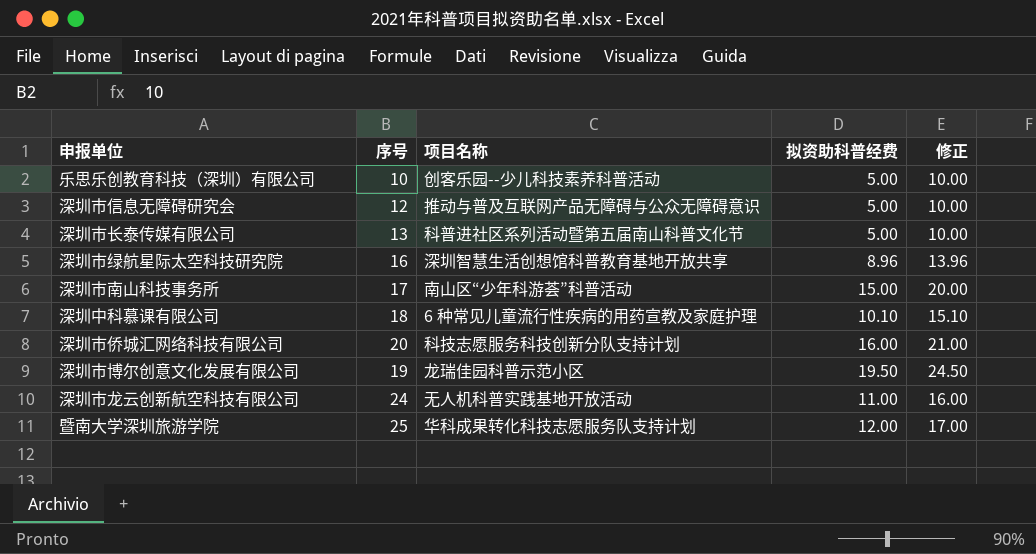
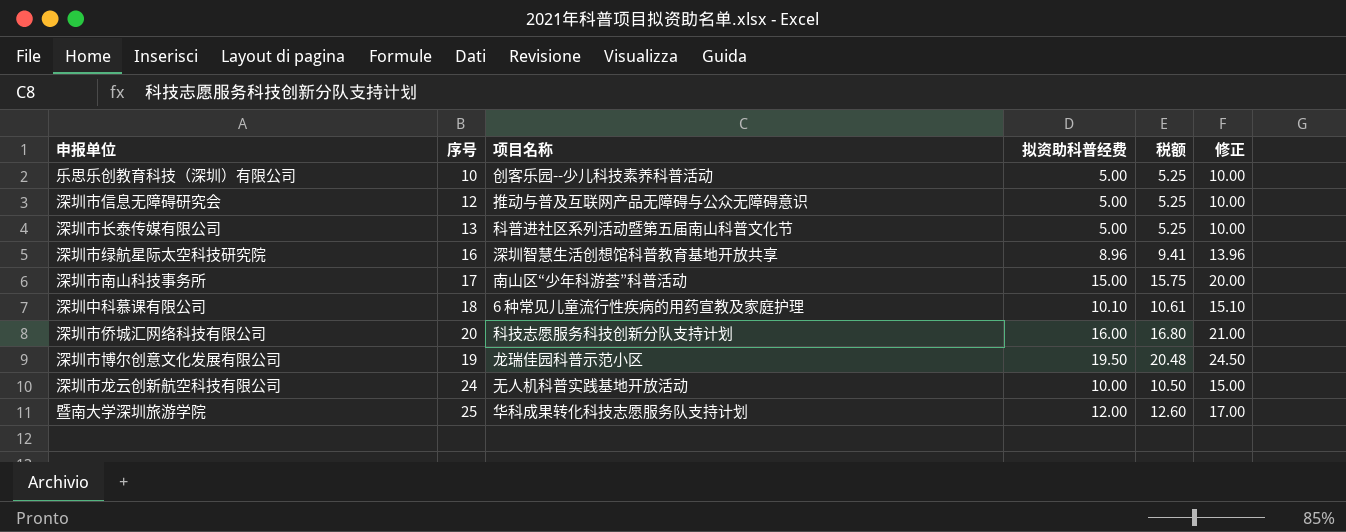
column 税额 | formula: none -> [拟资助科普经费] * 1.05
深圳市龙云创新航空科技有限公司 | 拟资助科普经费: 11.00 -> 10.00
深圳市龙云创新航空科技有限公司 | 修正: 16.00 -> 15.00

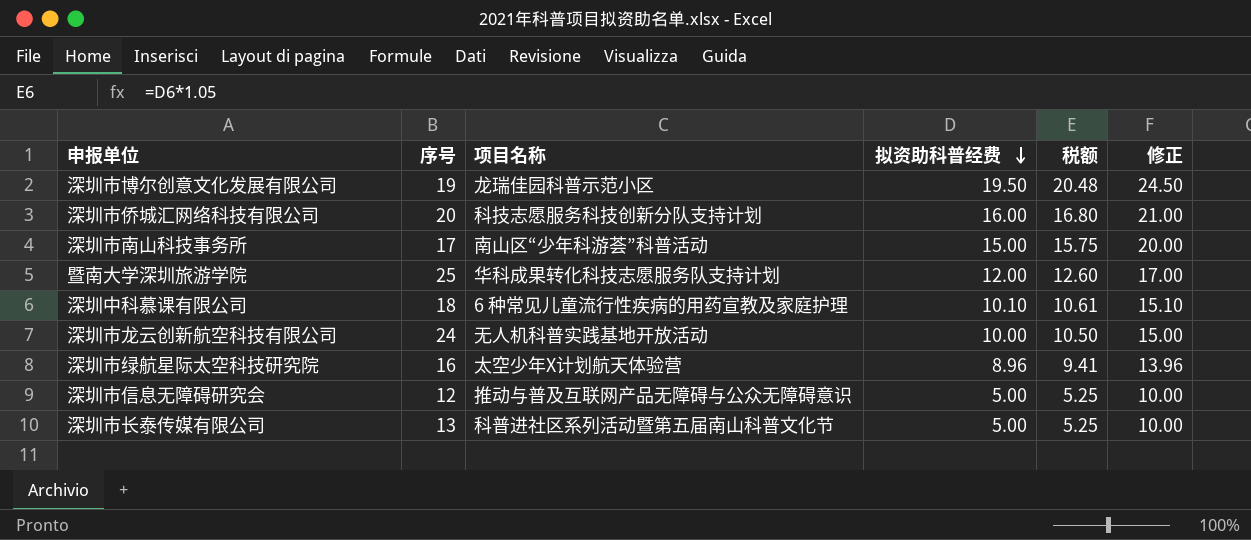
row order: none -> 拟资助科普经费 descending
row 乐思乐创教育科技（深圳）有限公司: 10 | 创客乐园--少儿科技素养科普活动 | 5.00 | 5.25 | 10.00 -> none
深圳市绿航星际太空科技研究院 | 项目名称: 深圳智慧生活创想馆科普教育基地开放共享 -> 太空少年X计划航天体验营

